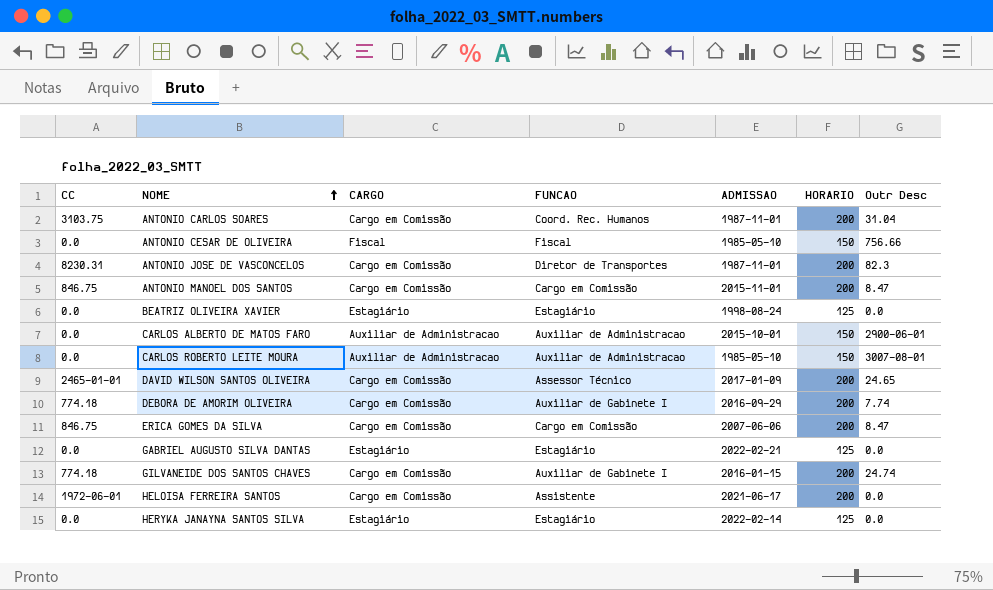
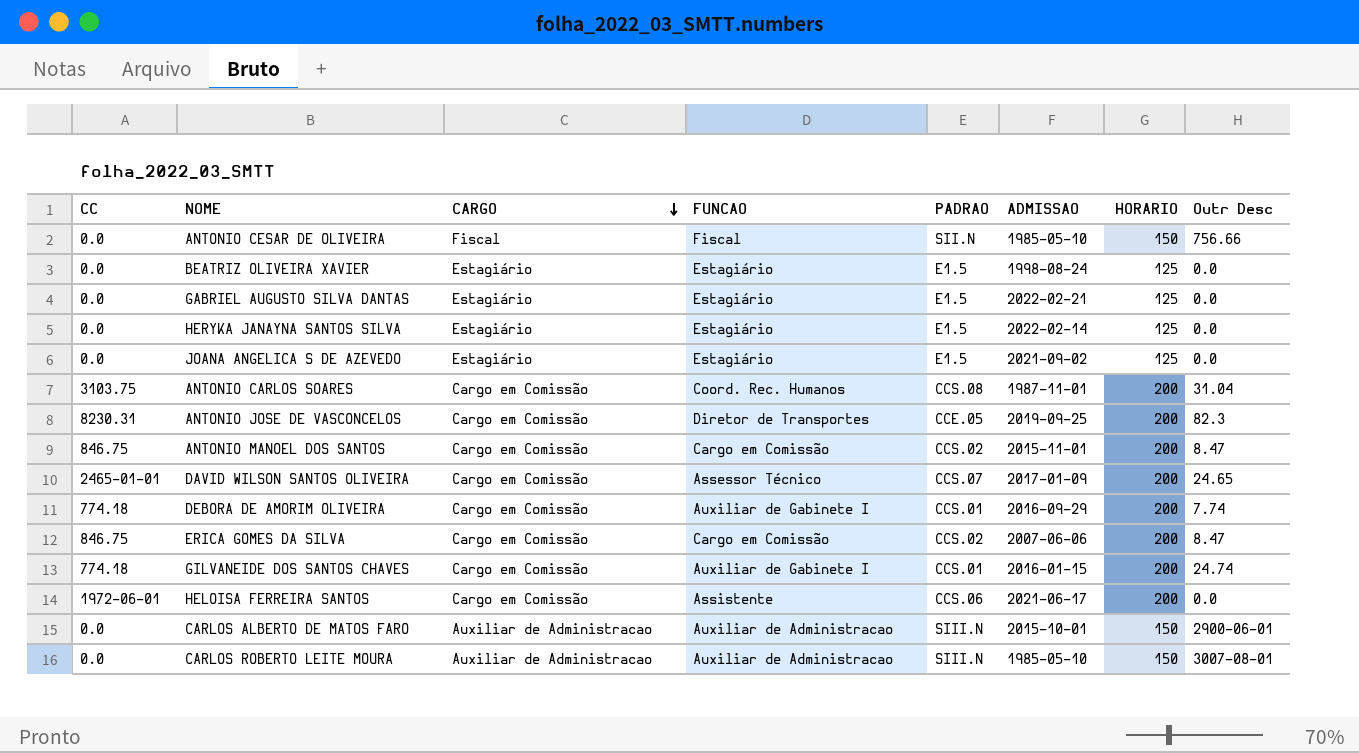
row order: NOME ascending -> CARGO descending
column PADRAO | position: none -> 5
row JOANA ANGELICA S DE AZEVEDO: none -> 0.0 | Estagiário | Estagiário | E1.5 | 2021-09-02 | 125 | 0.0
ANTONIO JOSE DE VASCONCELOS | ADMISSAO: 1987-11-01 -> 2019-09-25

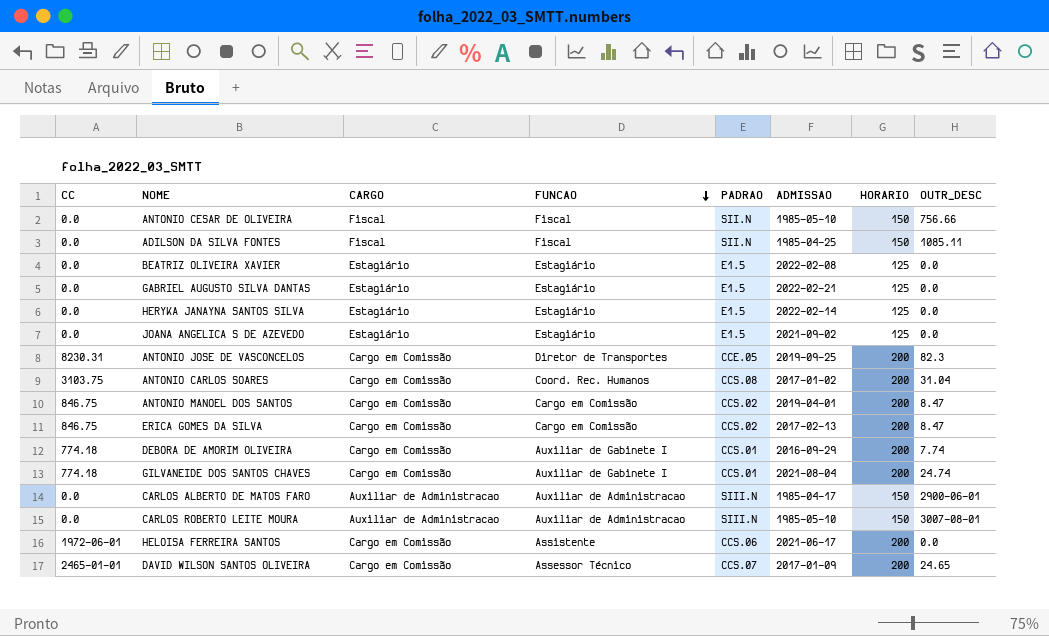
row order: CARGO descending -> FUNCAO descending
column name: Outr Desc -> OUTR_DESC
row ADILSON DA SILVA FONTES: none -> 0.0 | Fiscal | Fiscal | SII.N | 1985-04-25 | 150 | 1085.11
BEATRIZ OLIVEIRA XAVIER | ADMISSAO: 1998-08-24 -> 2022-02-08
ANTONIO CARLOS SOARES | ADMISSAO: 1987-11-01 -> 2017-01-02
ANTONIO MANOEL DOS SANTOS | ADMISSAO: 2015-11-01 -> 2019-04-01
ERICA GOMES DA SILVA | ADMISSAO: 2007-06-06 -> 2017-02-13
GILVANEIDE DOS SANTOS CHAVES | ADMISSAO: 2016-01-15 -> 2021-08-04
CARLOS ALBERTO DE MATOS FARO | ADMISSAO: 2015-10-01 -> 1985-04-17

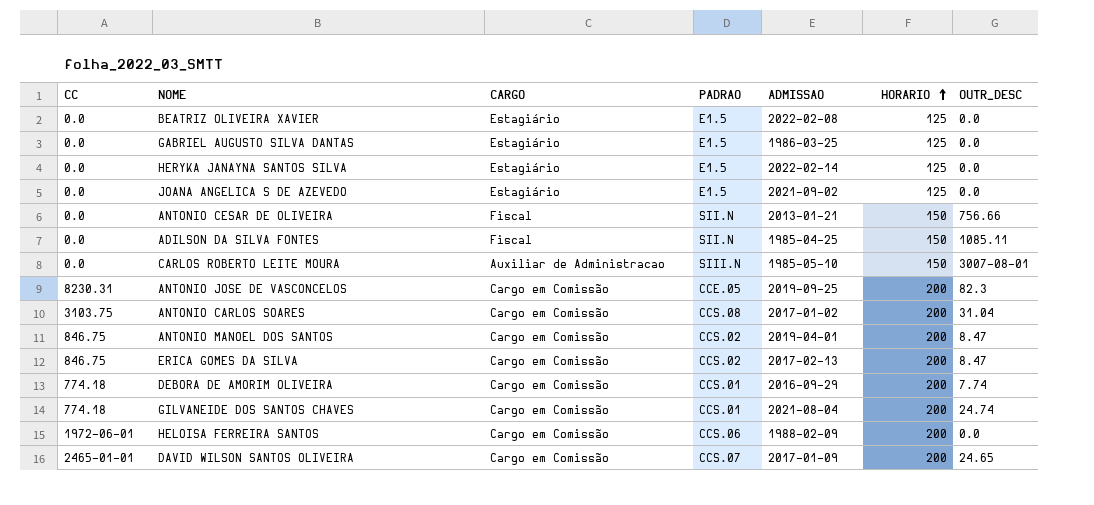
row order: FUNCAO descending -> HORARIO ascending
column FUNCAO | position: 4 -> none
row CARLOS ALBERTO DE MATOS FARO: 0.0 | Auxiliar de Administracao | Auxiliar de Administracao | SIII.N | 1985-04-17 | 150 | 2900-06-01 -> none
GABRIEL AUGUSTO SILVA DANTAS | ADMISSAO: 2022-02-21 -> 1986-03-25
ANTONIO CESAR DE OLIVEIRA | ADMISSAO: 1985-05-10 -> 2013-01-21
HELOISA FERREIRA SANTOS | ADMISSAO: 2021-06-17 -> 1988-02-09

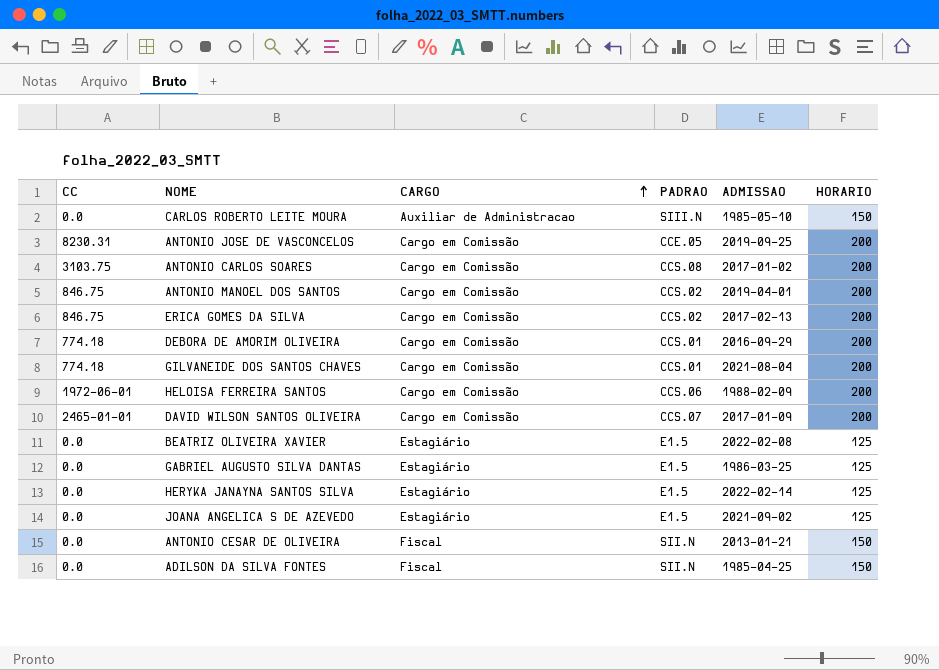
row order: HORARIO ascending -> CARGO ascending
column OUTR_DESC | position: 7 -> none

